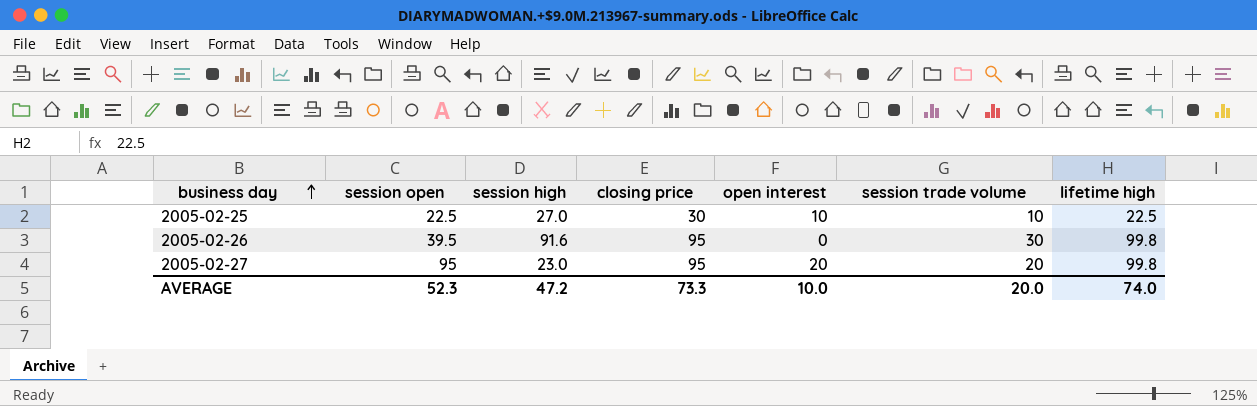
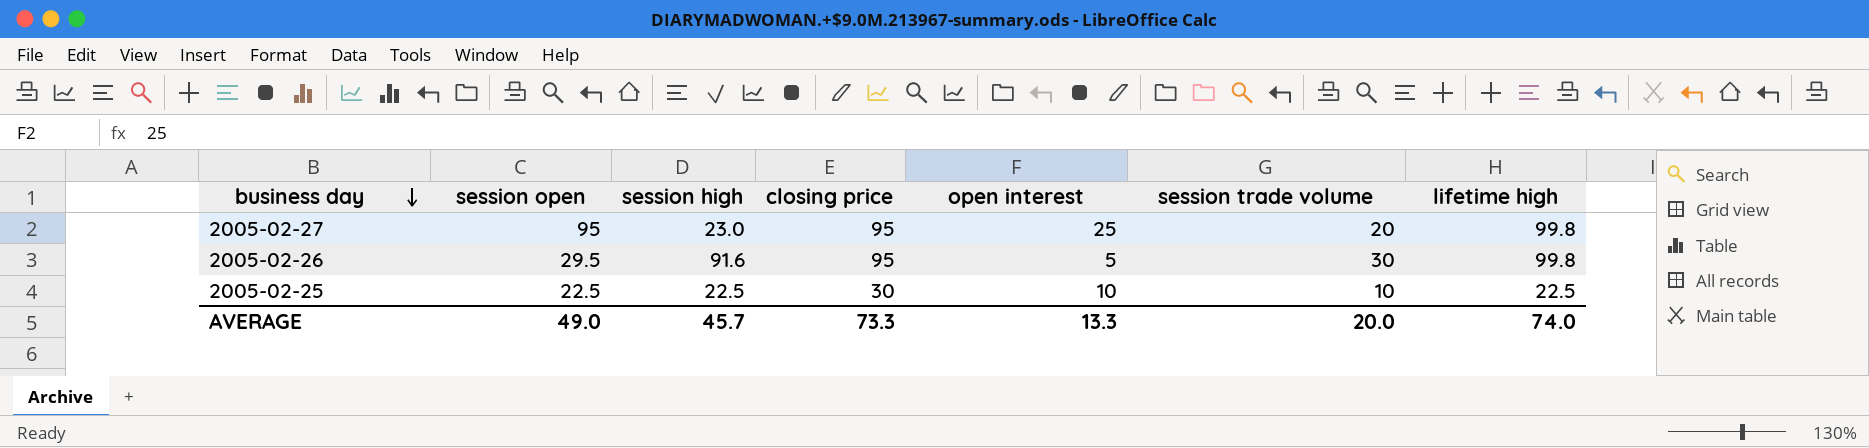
row order: business day ascending -> business day descending
2005-02-27 | open interest: 20 -> 25
2005-02-26 | session open: 39.5 -> 29.5
2005-02-26 | open interest: 0 -> 5
2005-02-25 | session high: 27.0 -> 22.5
AVERAGE | session open: 52.3 -> 49.0
AVERAGE | session high: 47.2 -> 45.7
AVERAGE | open interest: 10.0 -> 13.3

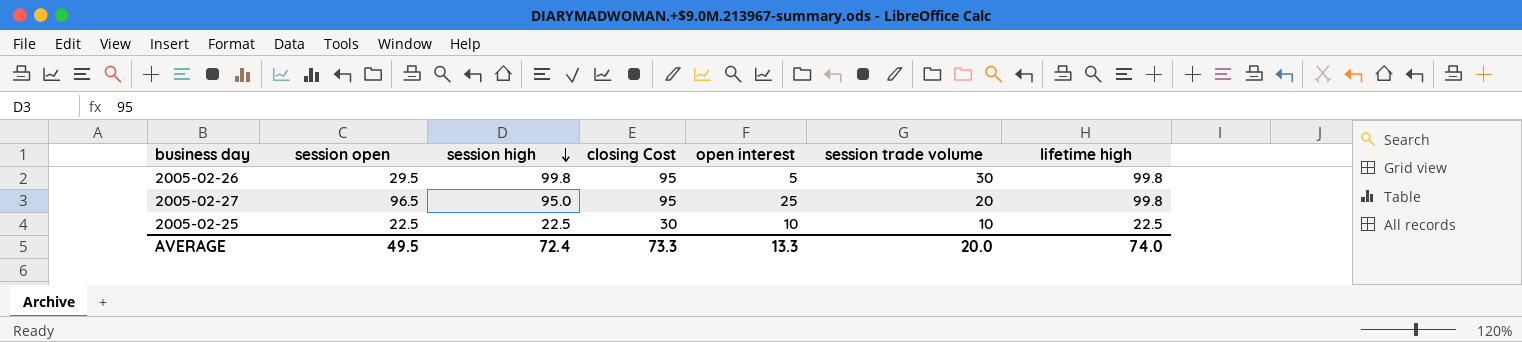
row order: business day descending -> session high descending
column name: closing price -> closing Cost
2005-02-26 | session high: 91.6 -> 99.8
2005-02-27 | session open: 95 -> 96.5
2005-02-27 | session high: 23.0 -> 95.0
AVERAGE | session open: 49.0 -> 49.5
AVERAGE | session high: 45.7 -> 72.4

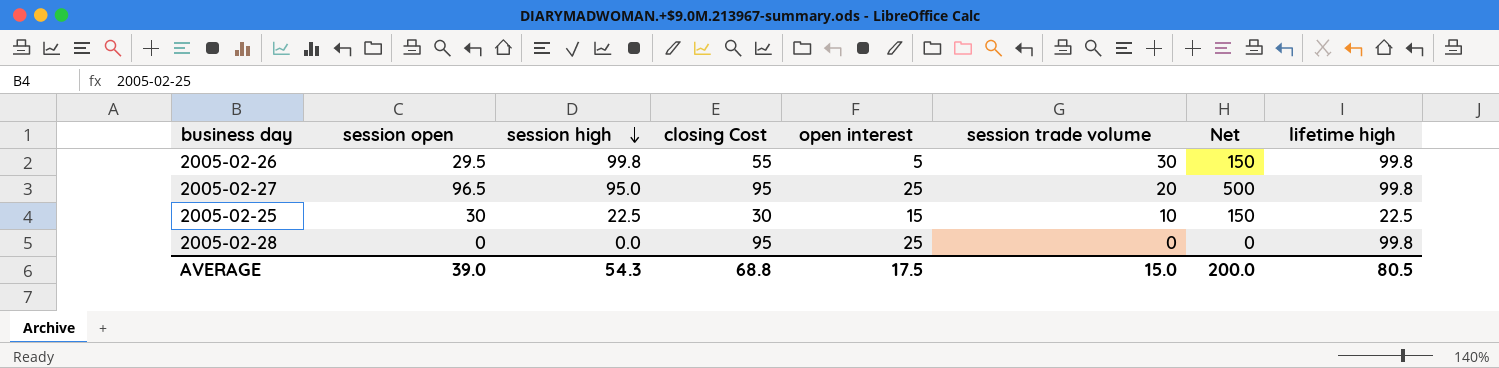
column Net | formula: none -> [open interest] * [session trade volume]
2005-02-26 | closing Cost: 95 -> 55
2005-02-25 | session open: 22.5 -> 30
2005-02-25 | open interest: 10 -> 15
row 2005-02-28: none -> 0 | 0.0 | 95 | 25 | 0 | 0 | 99.8
AVERAGE | session open: 49.5 -> 39.0
AVERAGE | session high: 72.4 -> 54.3
AVERAGE | closing Cost: 73.3 -> 68.8
AVERAGE | open interest: 13.3 -> 17.5
AVERAGE | session trade volume: 20.0 -> 15.0
AVERAGE | lifetime high: 74.0 -> 80.5

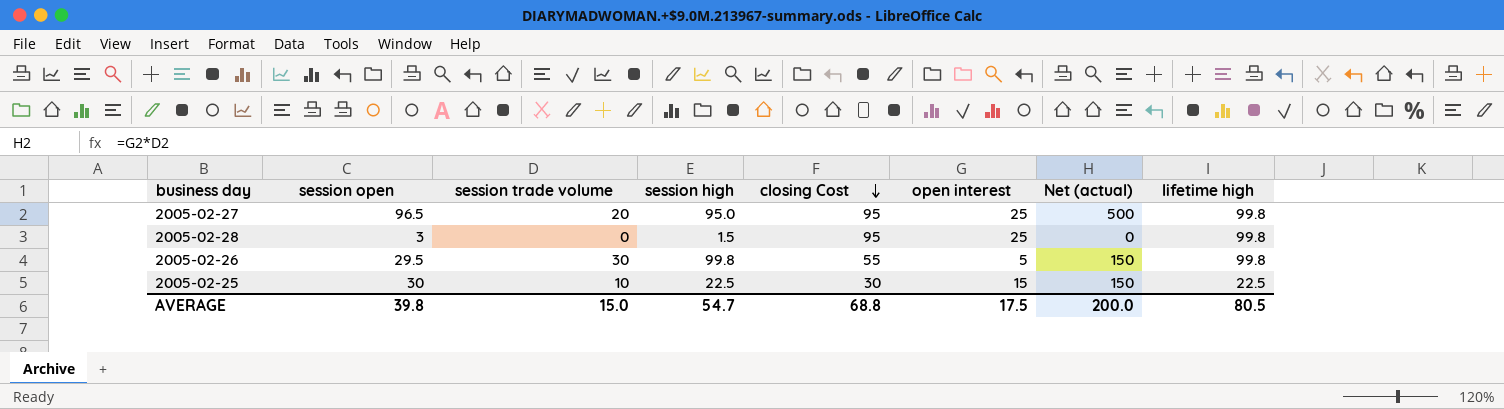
row order: session high descending -> closing Cost descending
column session trade volume | position: 6 -> 3
column name: Net -> Net (actual)
2005-02-28 | session open: 0 -> 3
2005-02-28 | session high: 0.0 -> 1.5
AVERAGE | session open: 39.0 -> 39.8
AVERAGE | session high: 54.3 -> 54.7

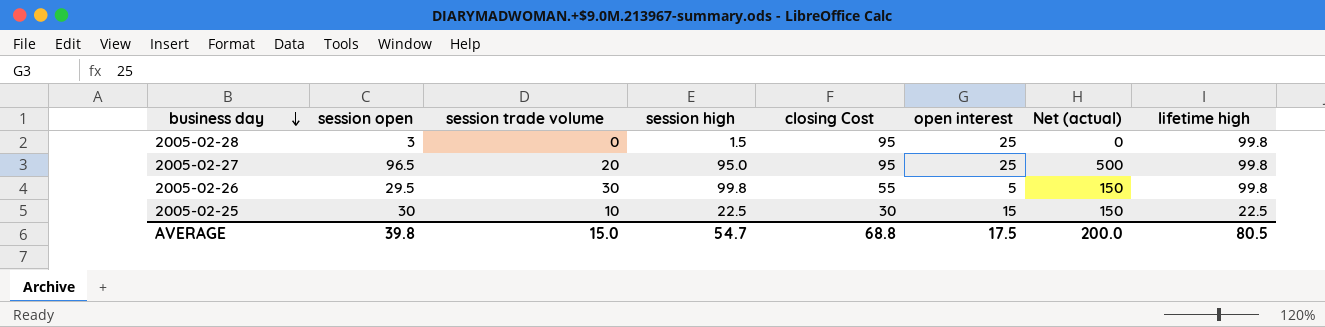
row order: closing Cost descending -> business day descending

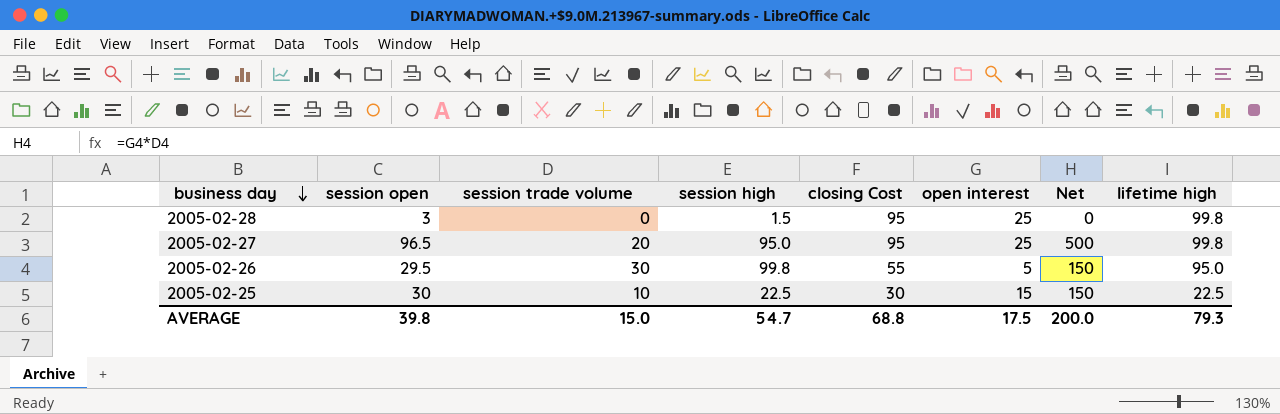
column name: Net (actual) -> Net
2005-02-26 | lifetime high: 99.8 -> 95.0
AVERAGE | lifetime high: 80.5 -> 79.3

